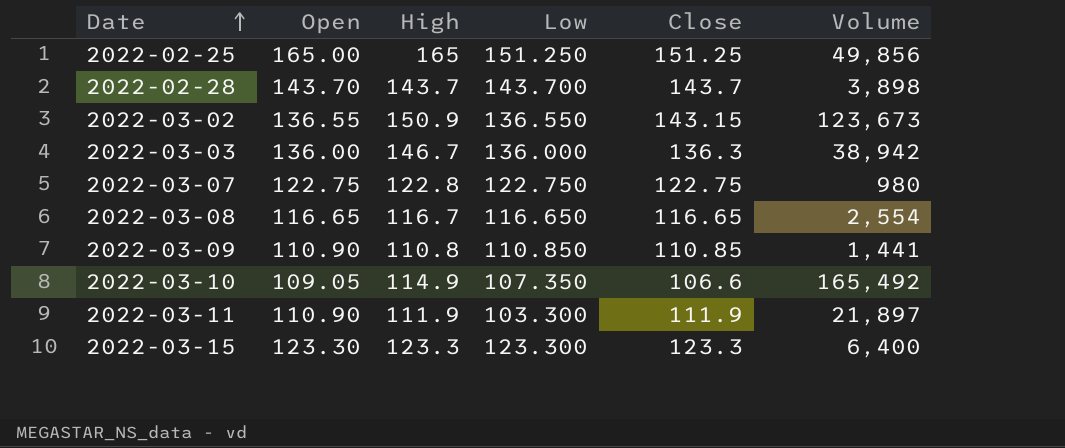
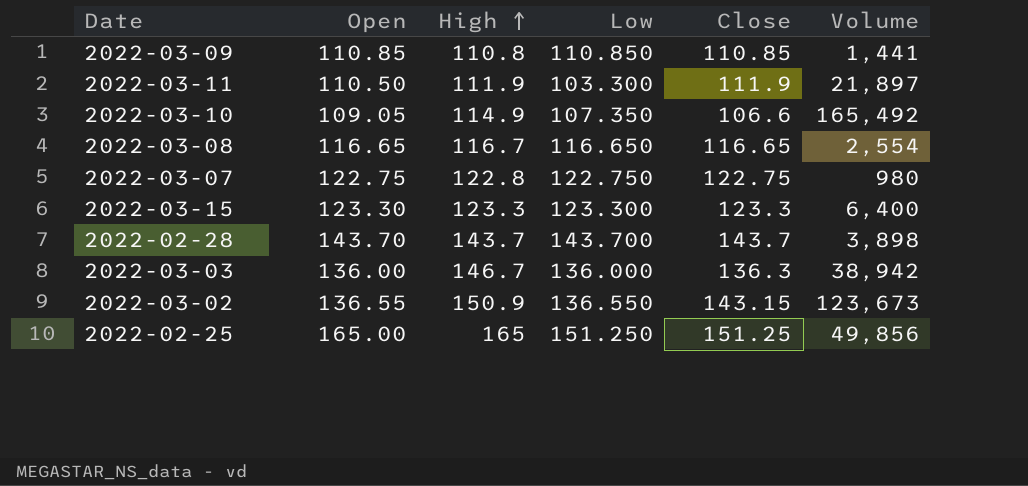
row order: Date ascending -> High ascending
2022-03-09 | Open: 110.90 -> 110.85
2022-03-11 | Open: 110.90 -> 110.50

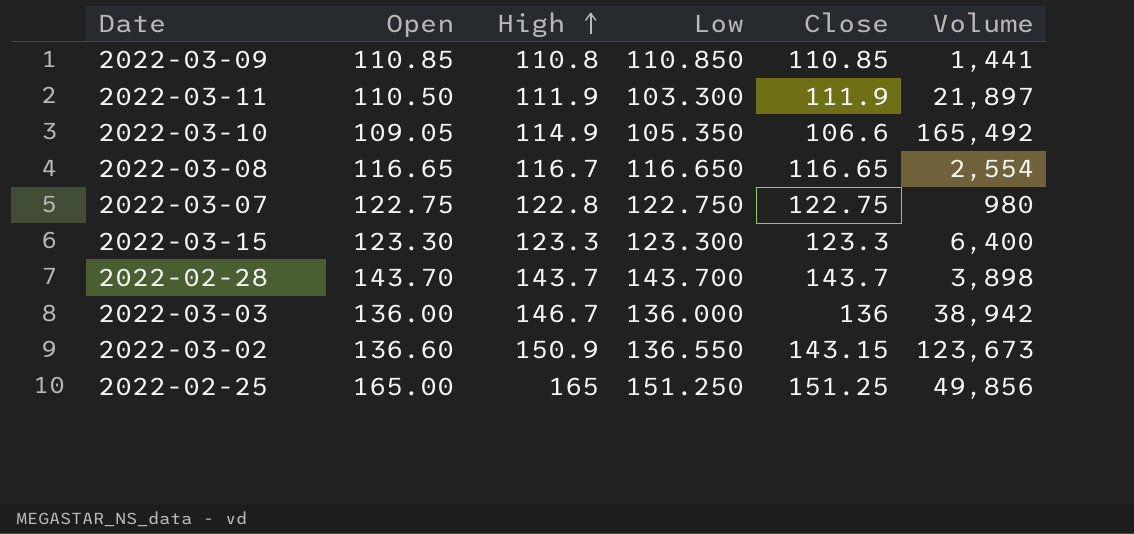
2022-03-10 | Low: 107.350 -> 105.350
2022-03-03 | Close: 136.3 -> 136
2022-03-02 | Open: 136.55 -> 136.60

